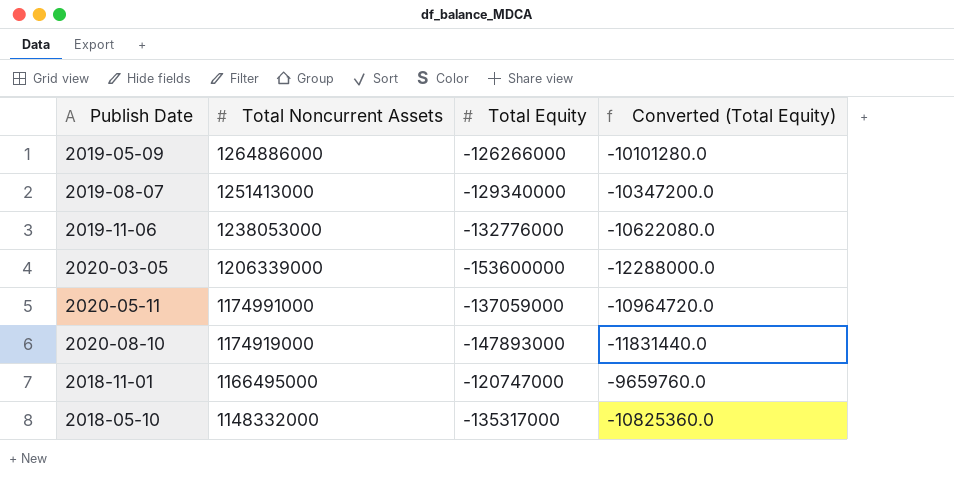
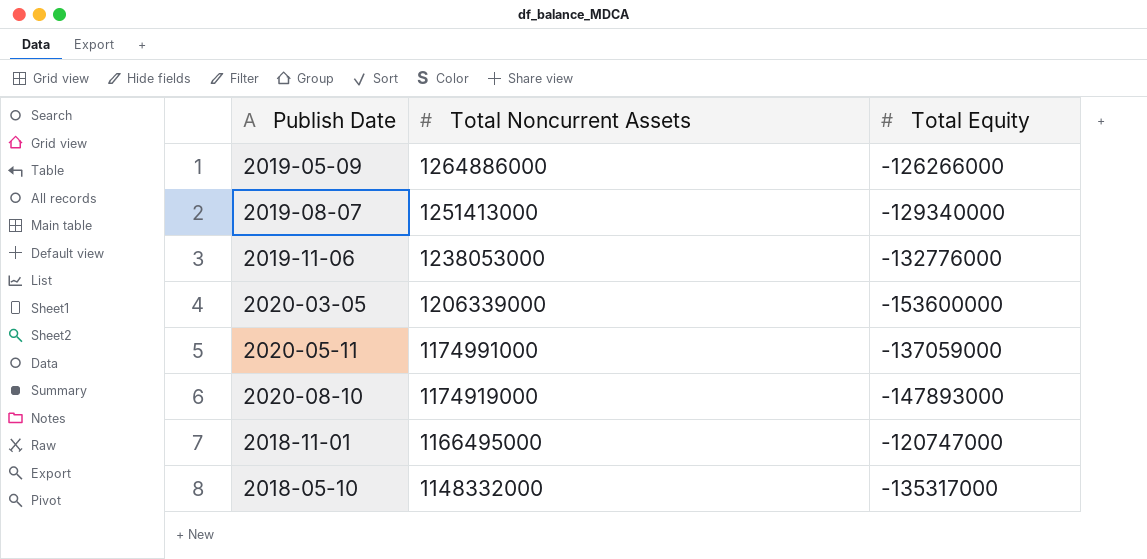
column Converted (Total Equity) | formula: [Total Equity] * 0.08 -> none

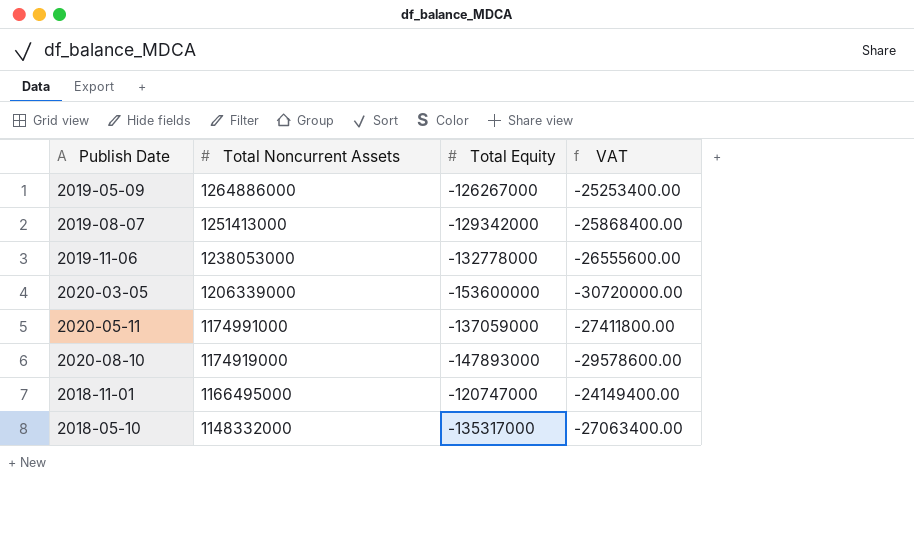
column VAT | formula: none -> [Total Equity] * 0.2
2019-05-09 | Total Equity: -126266000 -> -126267000
2019-08-07 | Total Equity: -129340000 -> -129342000
2019-11-06 | Total Equity: -132776000 -> -132778000

